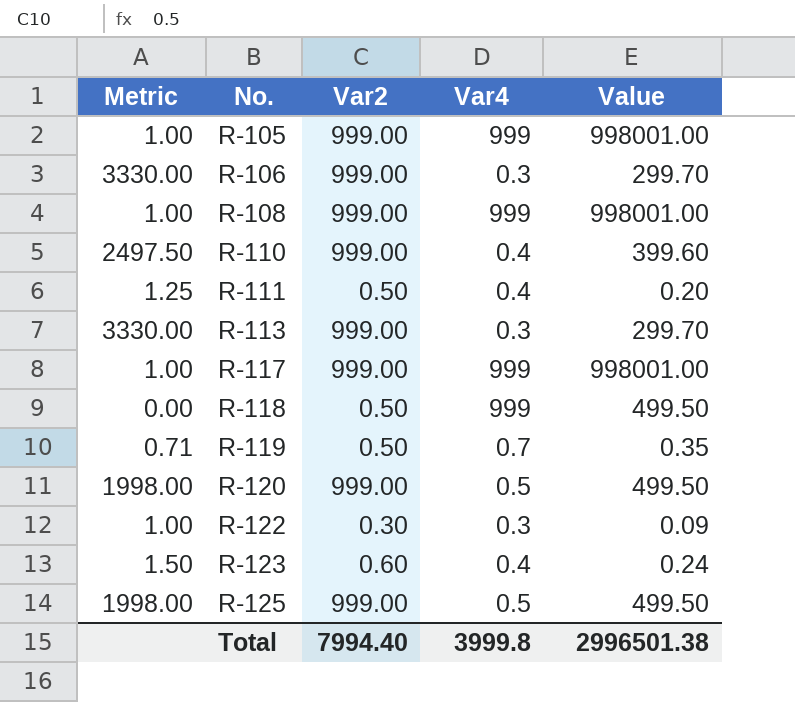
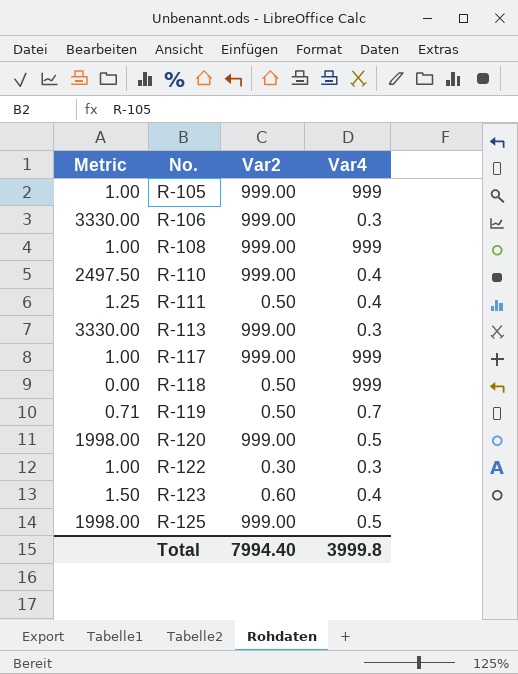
column Value | formula: [Var2] * [Var4] -> none

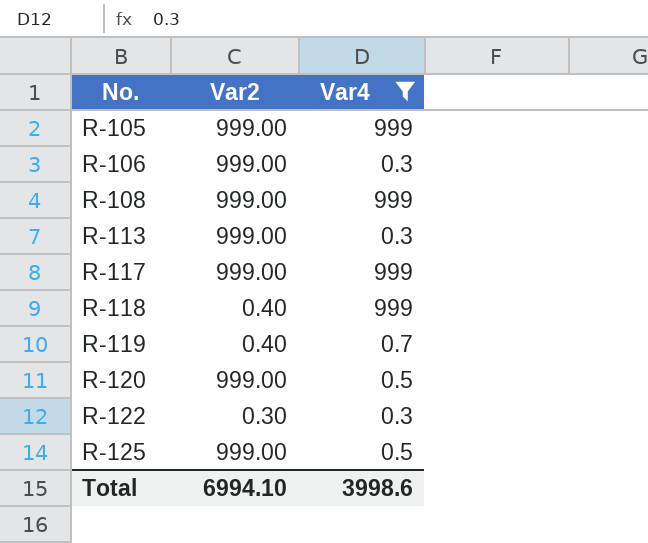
filter: none -> Var4 != 0.4
column Metric | formula: [Var2] / [Var4] -> none
R-118 | Var2: 0.50 -> 0.40
R-119 | Var2: 0.50 -> 0.40
Total | Var2: 7994.40 -> 6994.10
Total | Var4: 3999.8 -> 3998.6

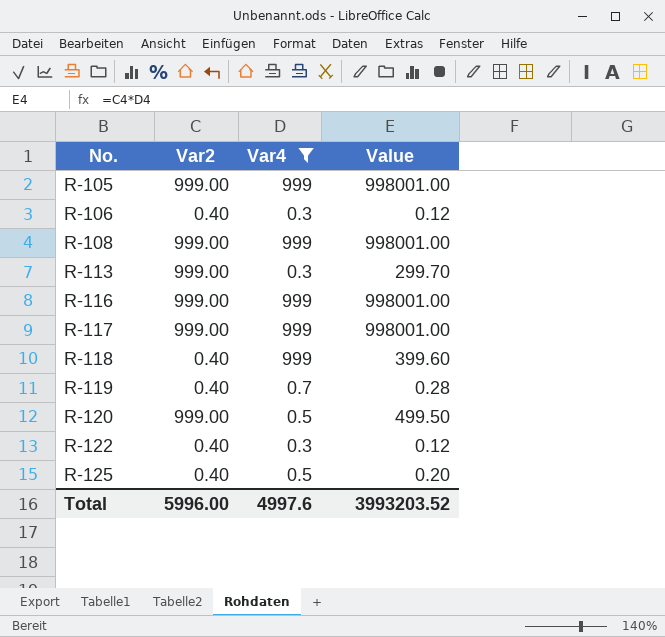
column Value | formula: none -> [Var2] * [Var4]
R-106 | Var2: 999.00 -> 0.40
row R-116: none -> 999.00 | 999 | 998001.00
R-122 | Var2: 0.30 -> 0.40
R-125 | Var2: 999.00 -> 0.40
Total | Var2: 6994.10 -> 5996.00
Total | Var4: 3998.6 -> 4997.6

